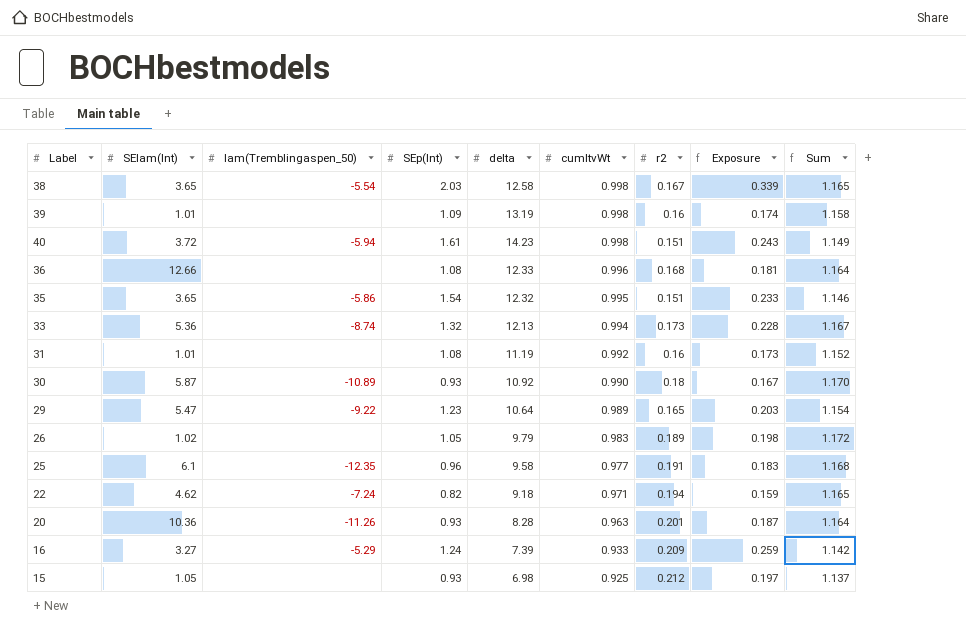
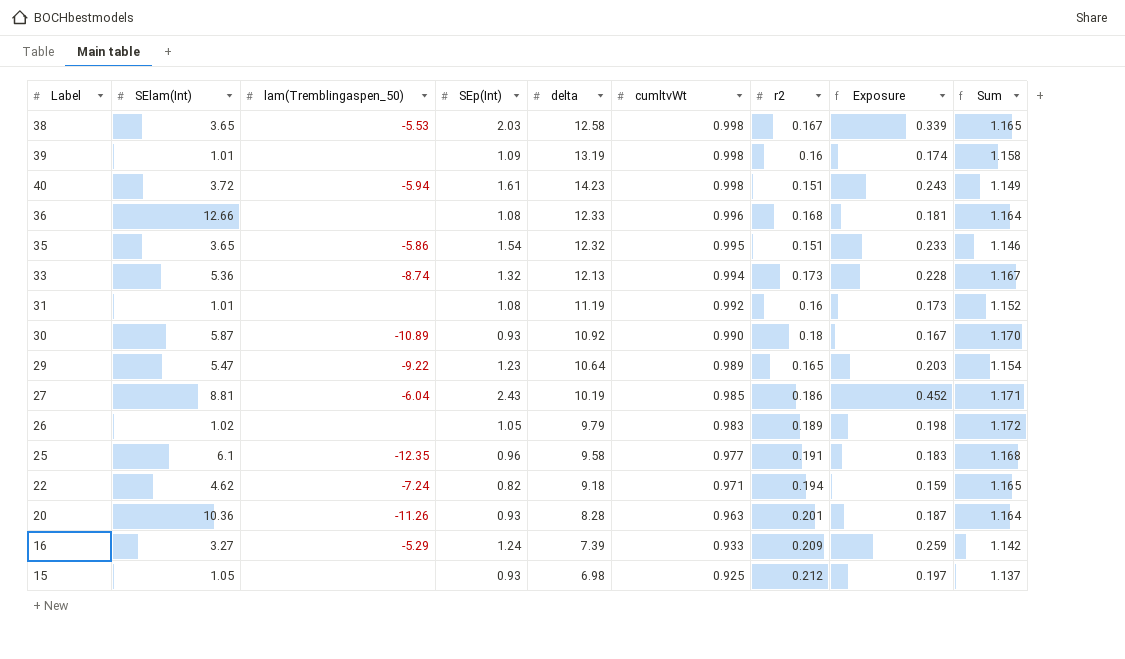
38 | lam(Tremblingaspen_50): -5.54 -> -5.53
row 27: none -> 8.81 | -6.04 | 2.43 | 10.19 | 0.985 | 0.186 | 0.452 | 1.171

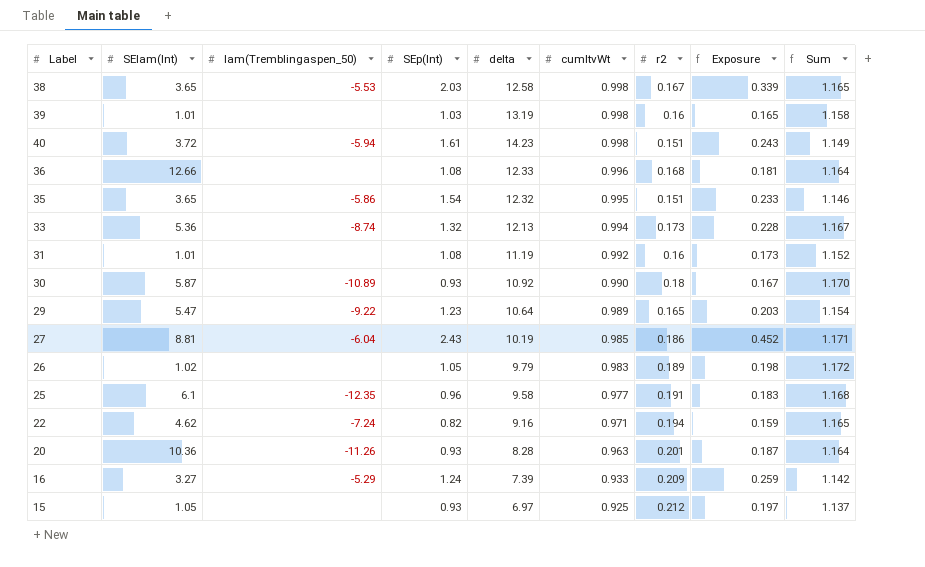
39 | SEp(Int): 1.09 -> 1.03
39 | Exposure: 0.174 -> 0.165
22 | delta: 9.18 -> 9.16
15 | delta: 6.98 -> 6.97

